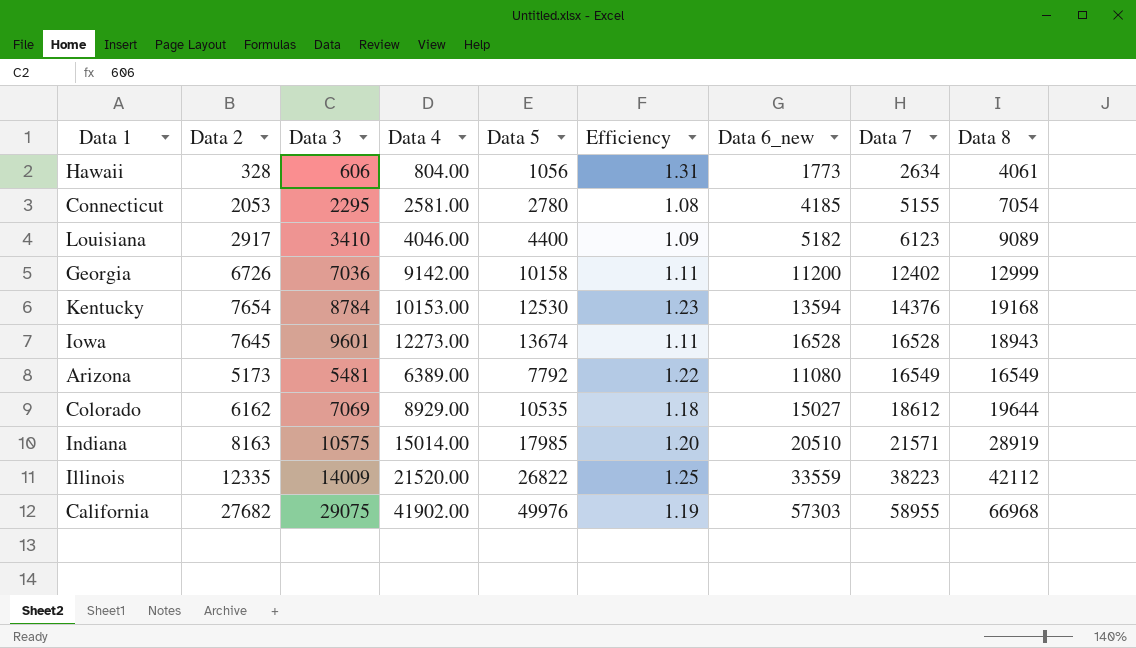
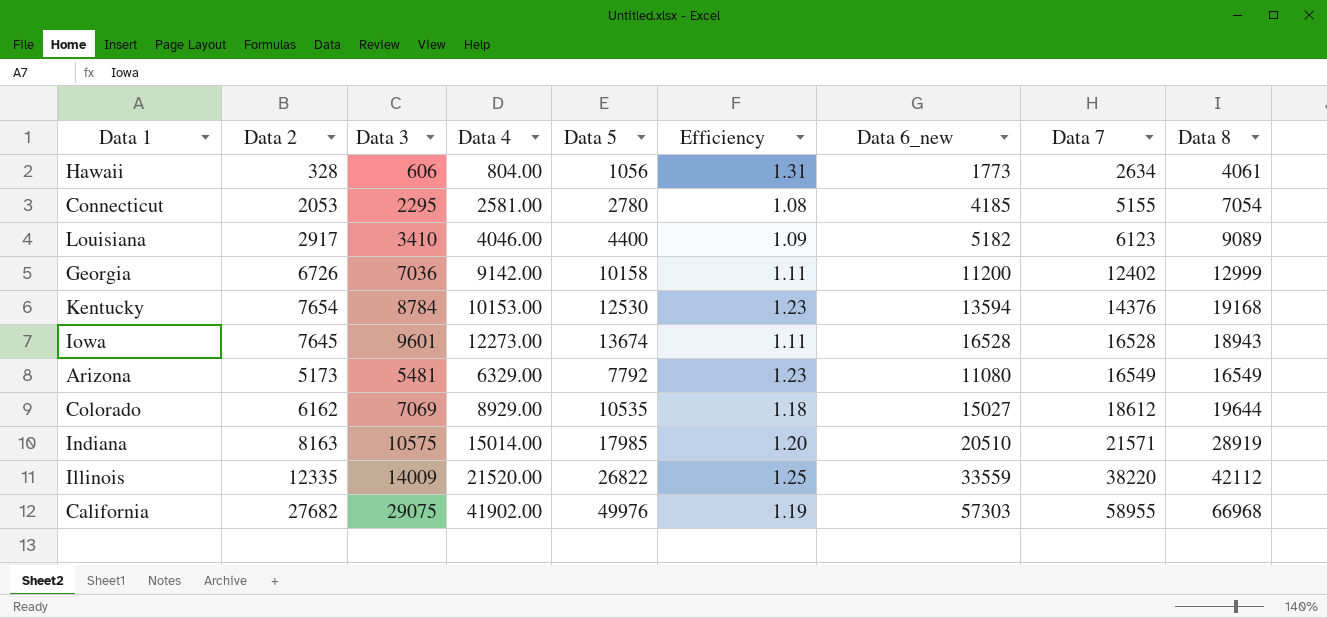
Arizona | Data 4: 6389.00 -> 6329.00
Arizona | Efficiency: 1.22 -> 1.23
Illinois | Data 7: 38223 -> 38220

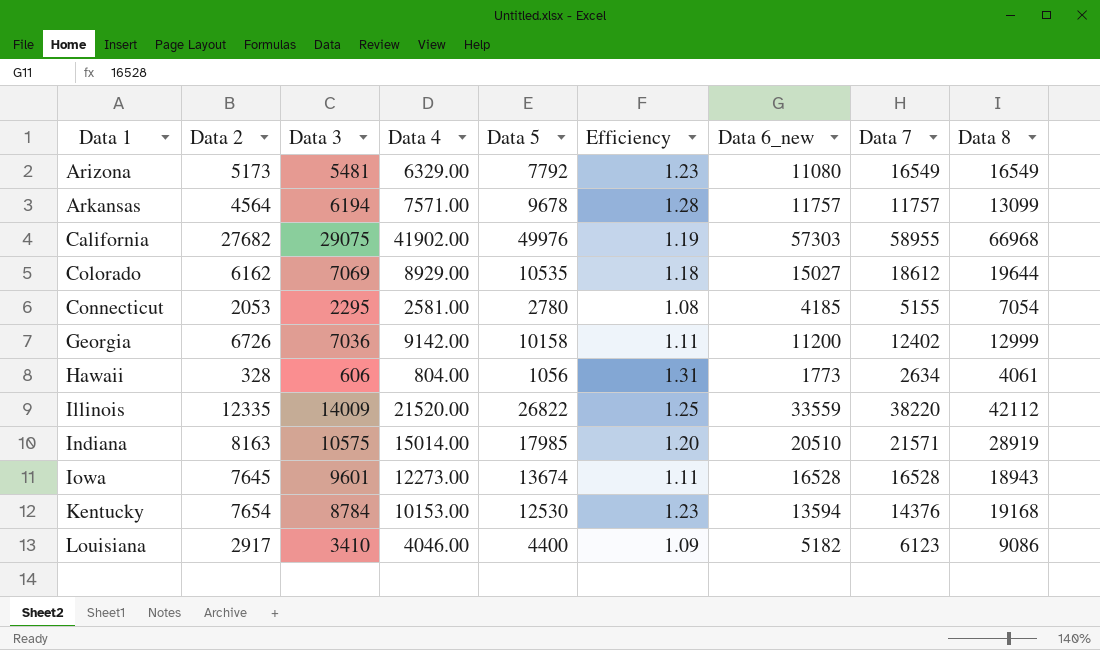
row order: Data 7 ascending -> Data 1 ascending
row Arkansas: none -> 4564 | 6194 | 7571.00 | 9678 | 1.28 | 11757 | 11757 | 13099
Louisiana | Data 8: 9089 -> 9086

